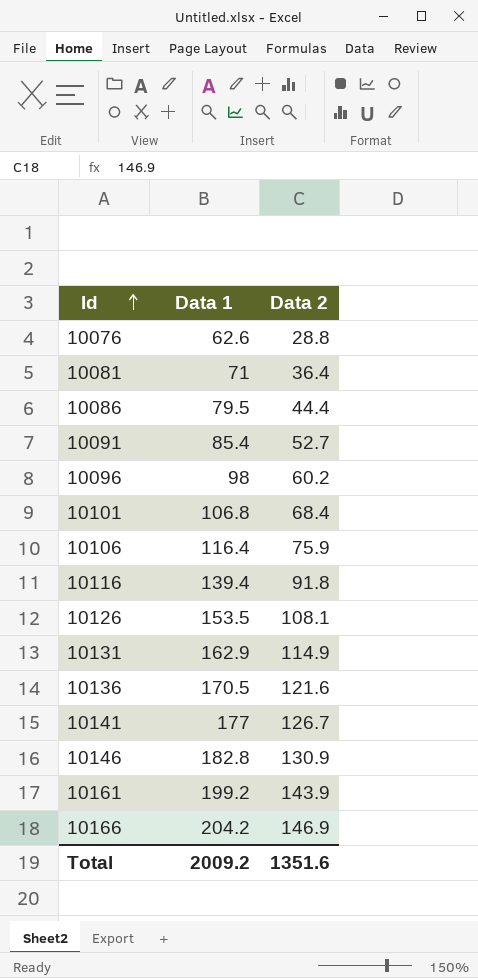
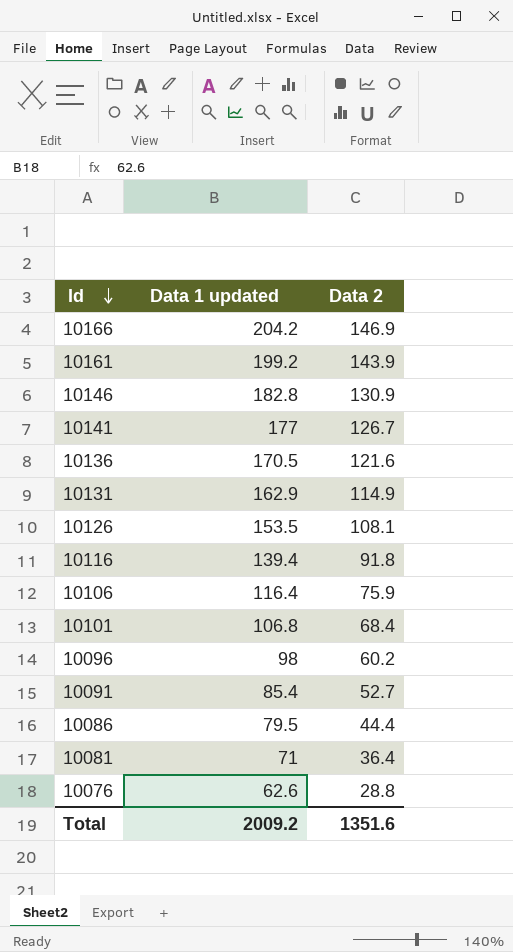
row order: Id ascending -> Id descending
column name: Data 1 -> Data 1 updated

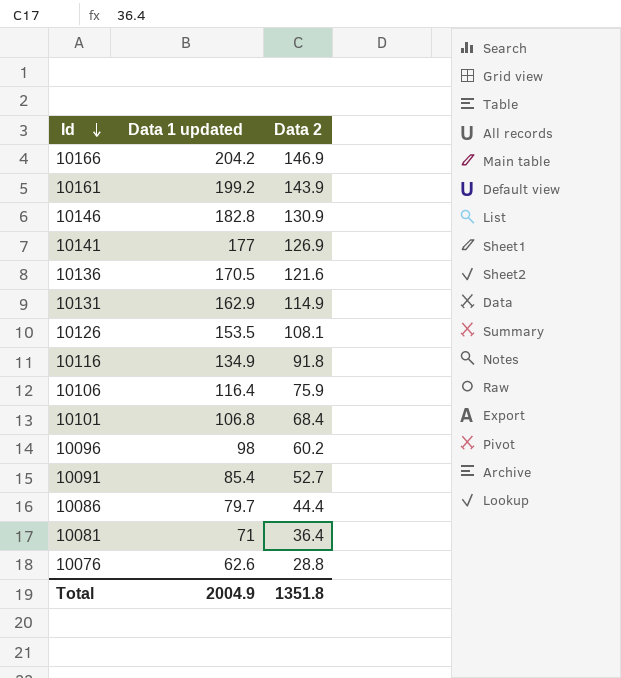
10141 | Data 2: 126.7 -> 126.9
10116 | Data 1 updated: 139.4 -> 134.9
10086 | Data 1 updated: 79.5 -> 79.7
Total | Data 1 updated: 2009.2 -> 2004.9
Total | Data 2: 1351.6 -> 1351.8

